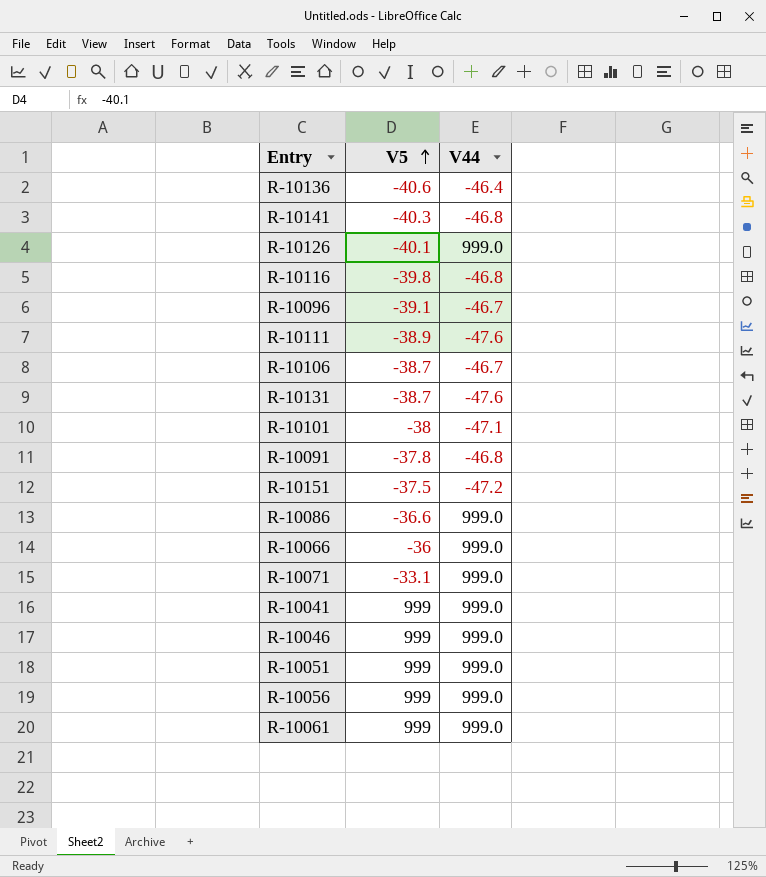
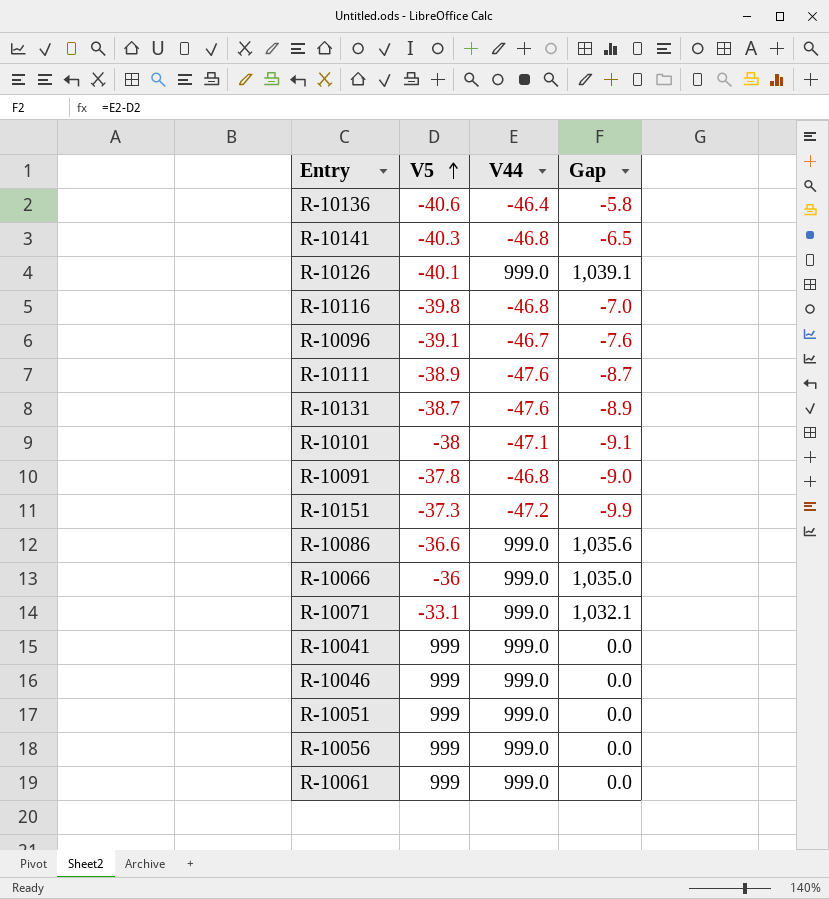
column Gap | formula: none -> [V44] - [V5]
row R-10106: -38.7 | -46.7 -> none
R-10151 | V5: -37.5 -> -37.3

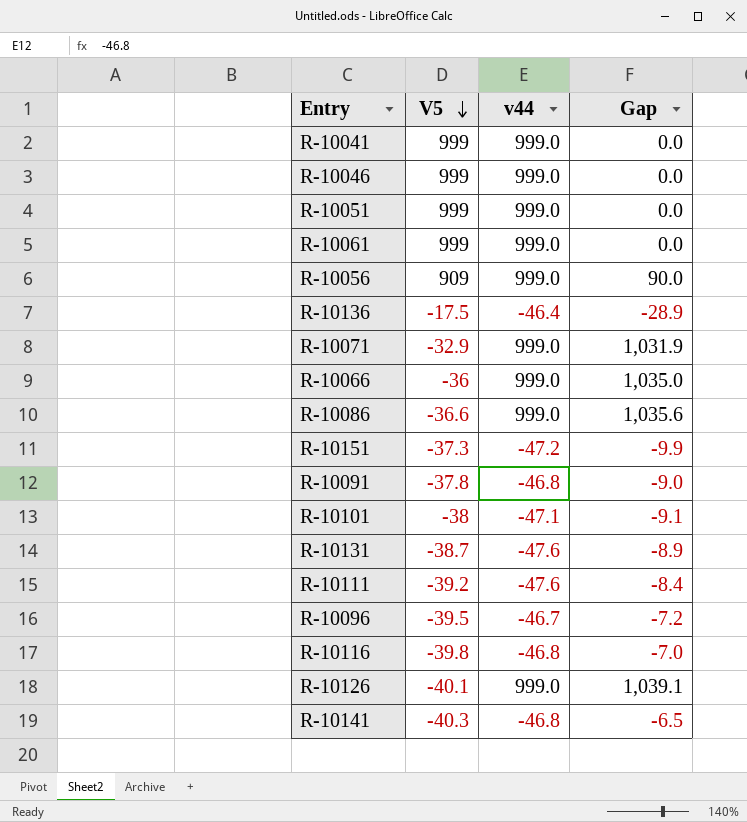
row order: V5 ascending -> V5 descending
column name: V44 -> v44
R-10056 | V5: 999 -> 909
R-10056 | Gap: 0.0 -> 90.0
R-10136 | V5: -40.6 -> -17.5
R-10136 | Gap: -5.8 -> -28.9
R-10071 | V5: -33.1 -> -32.9
R-10071 | Gap: 1,032.1 -> 1,031.9
R-10111 | V5: -38.9 -> -39.2
R-10111 | Gap: -8.7 -> -8.4
R-10096 | V5: -39.1 -> -39.5
R-10096 | Gap: -7.6 -> -7.2

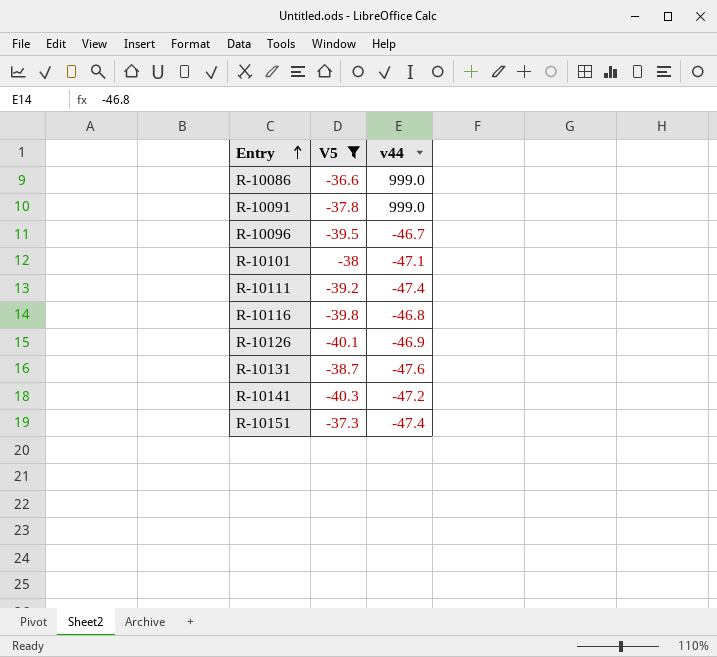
filter: none -> V5 <= -36.6
row order: V5 descending -> Entry ascending
column Gap | formula: [v44] - [V5] -> none
R-10091 | v44: -46.8 -> 999.0
R-10111 | v44: -47.6 -> -47.4
R-10126 | v44: 999.0 -> -46.9
R-10141 | v44: -46.8 -> -47.2
R-10151 | v44: -47.2 -> -47.4

